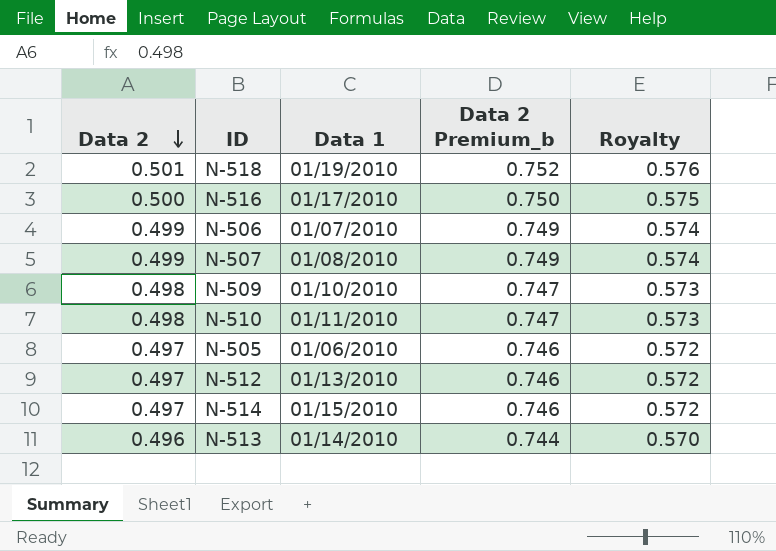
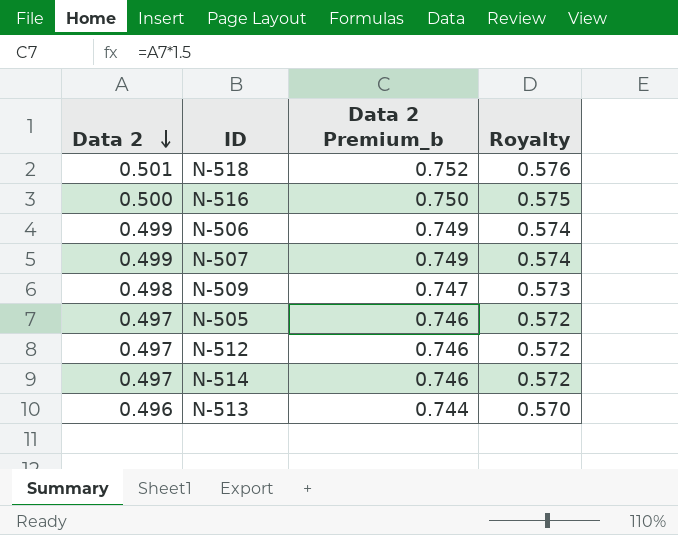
column Data 1 | position: 3 -> none
row N-510: 0.498 | 01/11/2010 | 0.747 | 0.573 -> none

